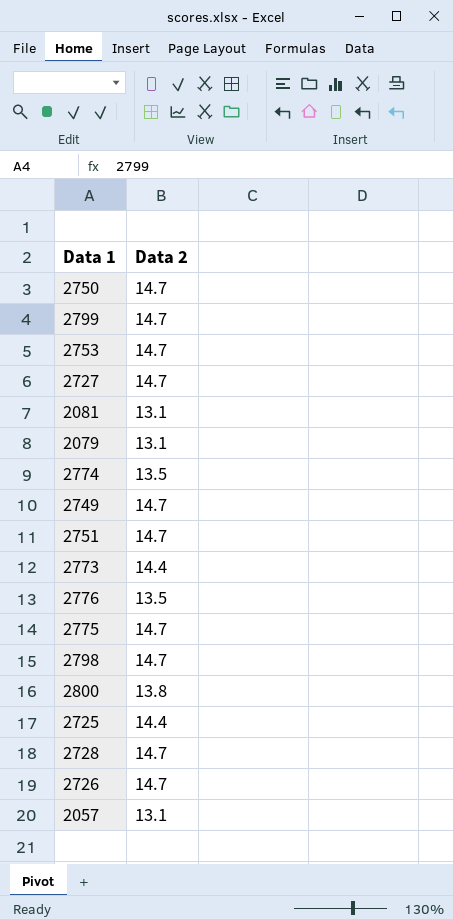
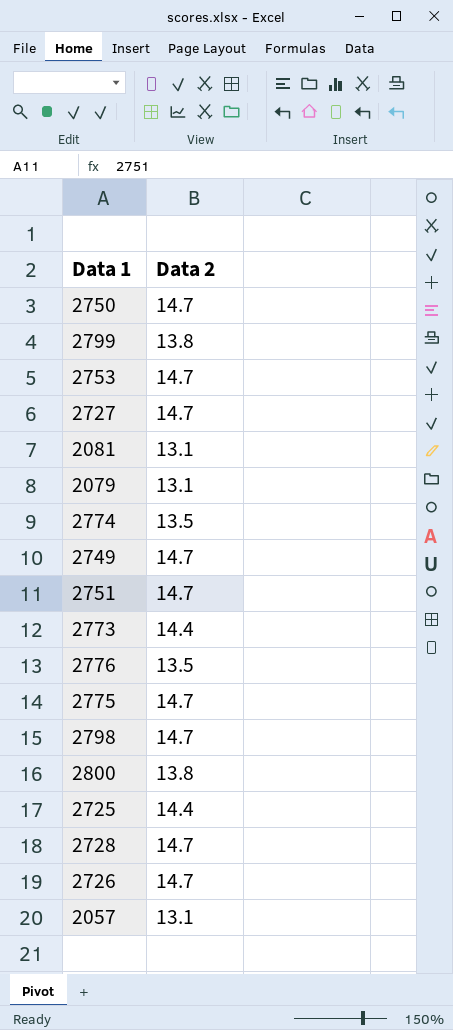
2799 | Data 2: 14.7 -> 13.8

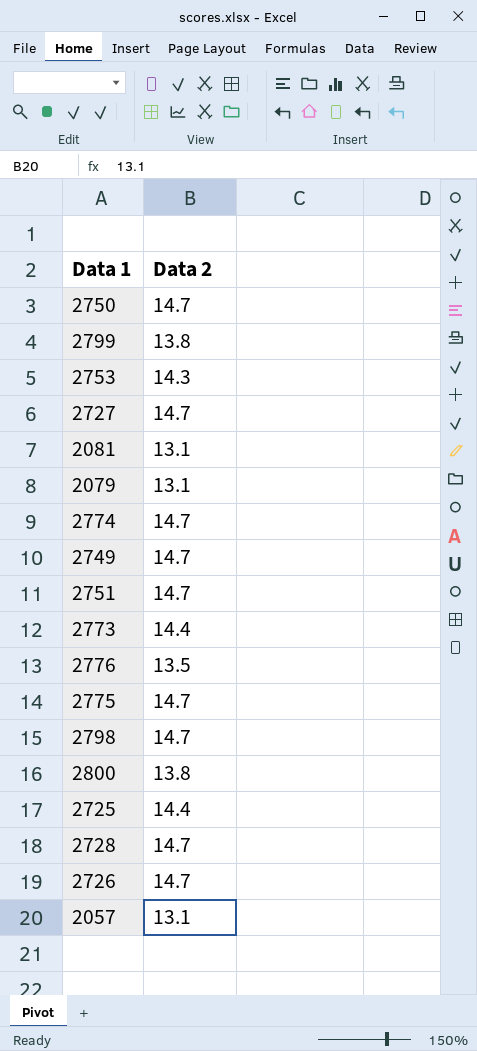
2753 | Data 2: 14.7 -> 14.3
2774 | Data 2: 13.5 -> 14.7

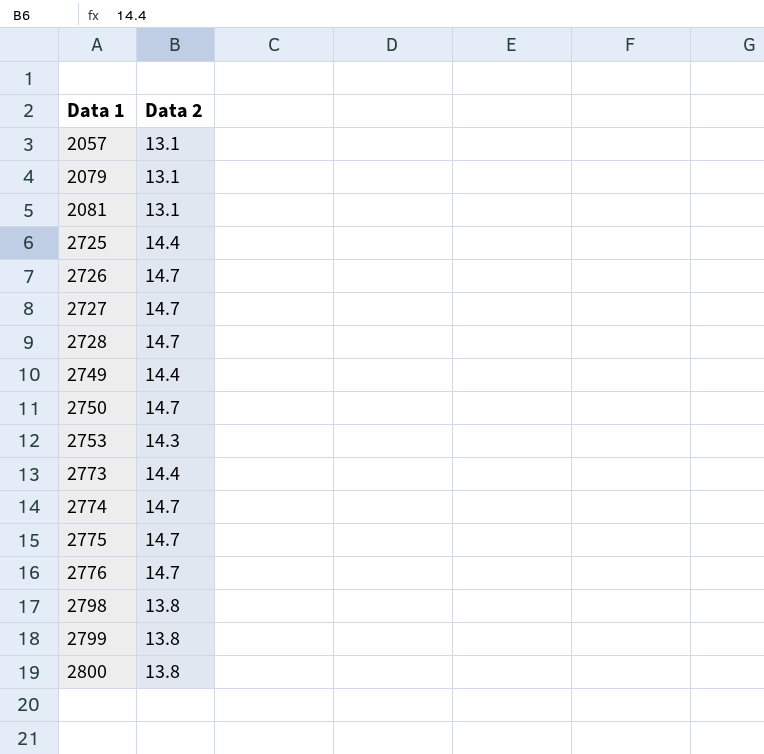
row order: none -> Data 1 ascending
row 2751: 14.7 -> none
2749 | Data 2: 14.7 -> 14.4
2776 | Data 2: 13.5 -> 14.7
2798 | Data 2: 14.7 -> 13.8

